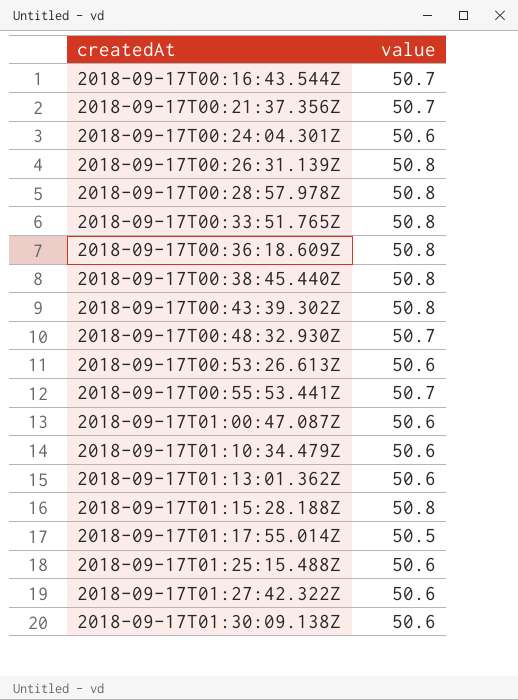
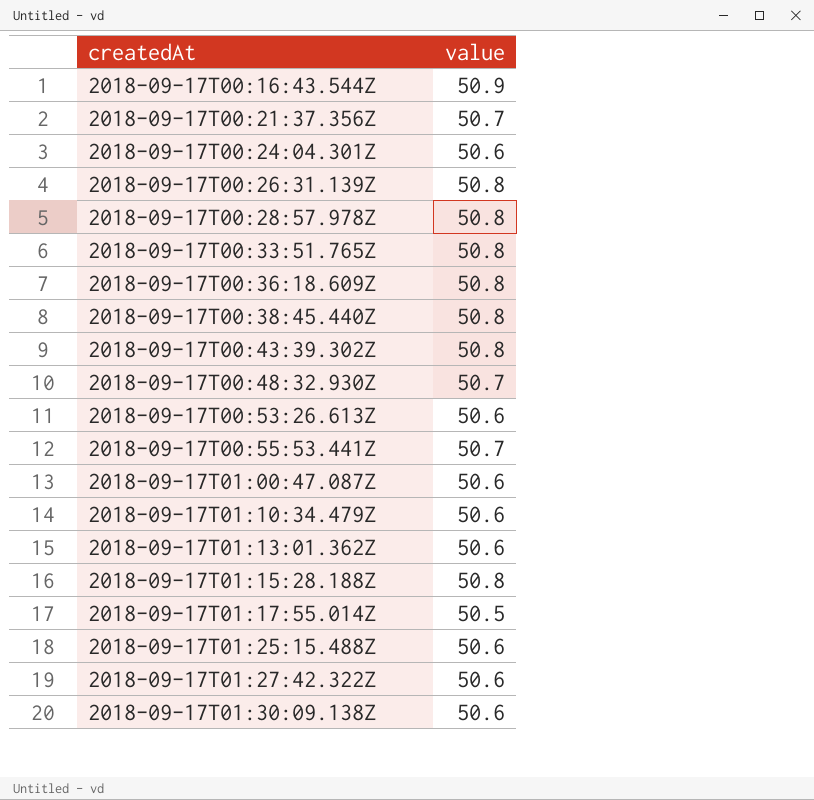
2018-09-17T00:16:43.544Z | value: 50.7 -> 50.9

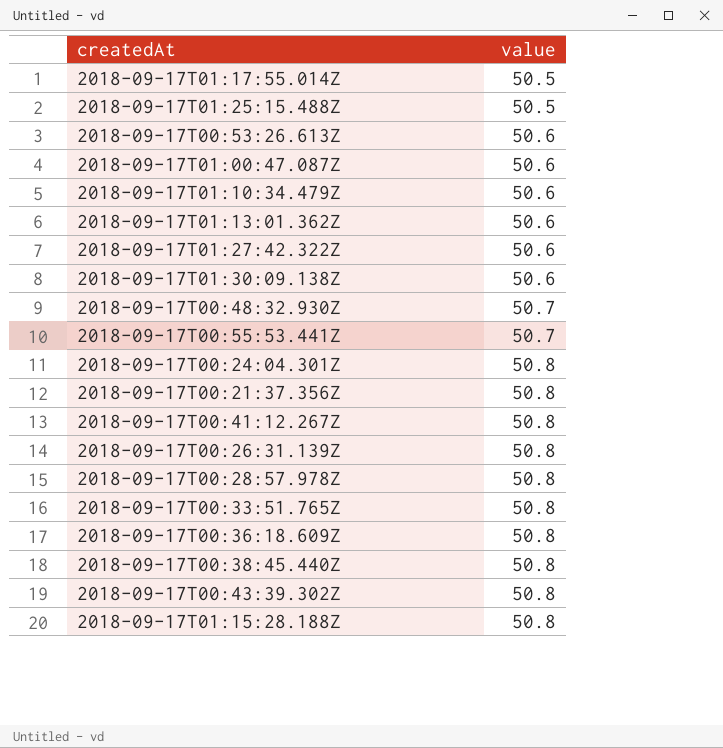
row order: createdAt ascending -> value ascending
row 2018-09-17T00:16:43.544Z: 50.9 -> none
2018-09-17T01:25:15.488Z | value: 50.6 -> 50.5
2018-09-17T00:24:04.301Z | value: 50.6 -> 50.8
2018-09-17T00:21:37.356Z | value: 50.7 -> 50.8
row 2018-09-17T00:41:12.267Z: none -> 50.8

